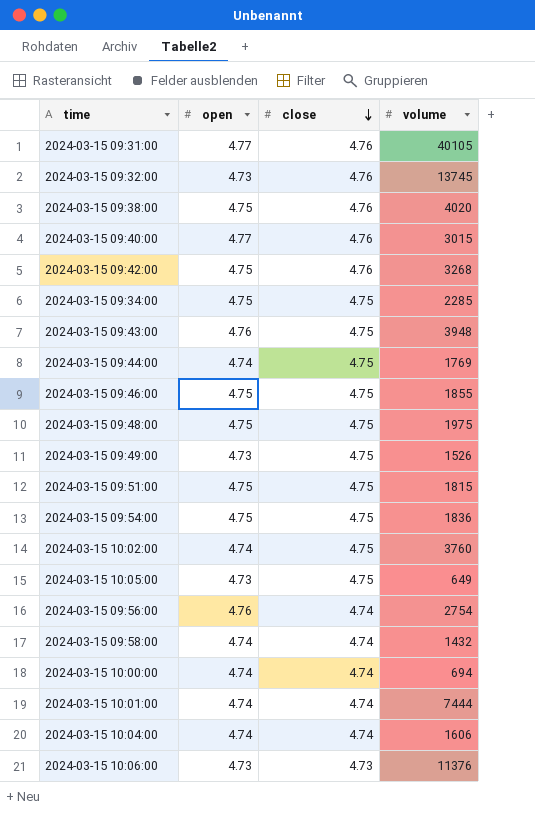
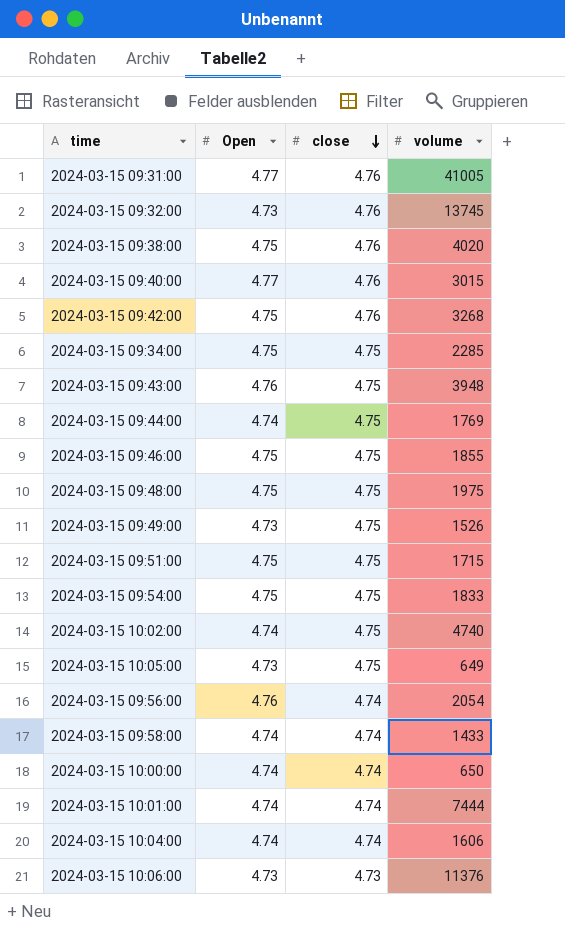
column name: open -> Open
2024-03-15 09:31:00 | volume: 40105 -> 41005
2024-03-15 09:51:00 | volume: 1815 -> 1715
2024-03-15 09:54:00 | volume: 1836 -> 1833
2024-03-15 10:02:00 | volume: 3760 -> 4740
2024-03-15 09:56:00 | volume: 2754 -> 2054
2024-03-15 09:58:00 | volume: 1432 -> 1433
2024-03-15 10:00:00 | volume: 694 -> 650

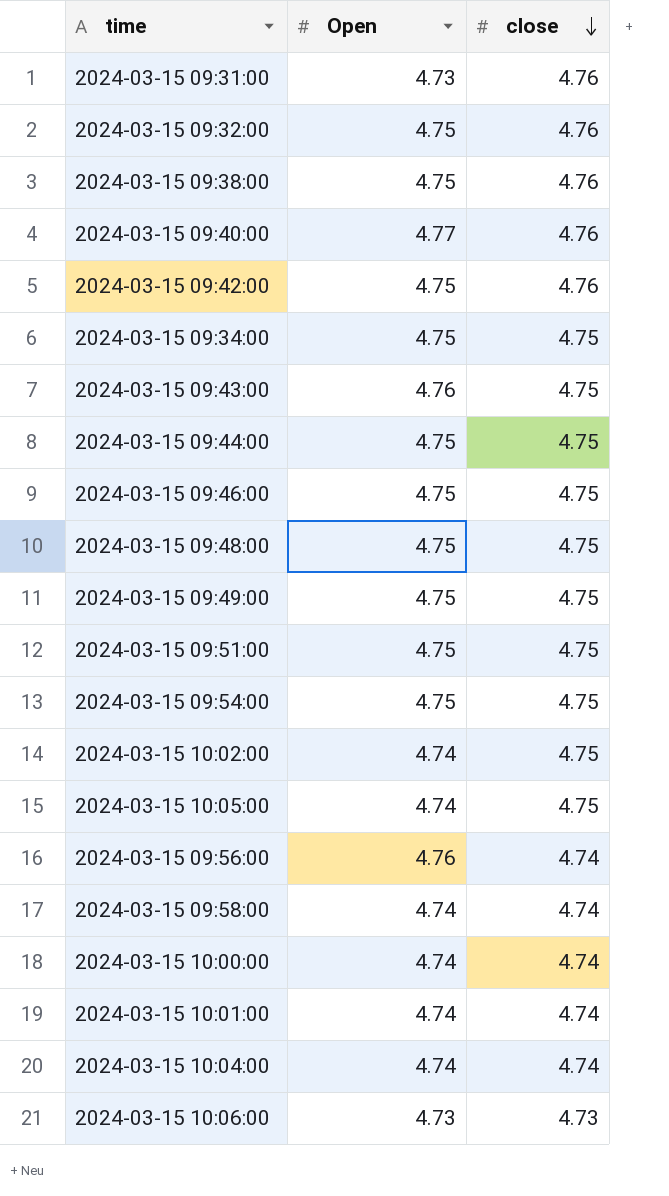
column volume | position: 4 -> none
2024-03-15 09:31:00 | Open: 4.77 -> 4.73
2024-03-15 09:32:00 | Open: 4.73 -> 4.75
2024-03-15 09:44:00 | Open: 4.74 -> 4.75
2024-03-15 09:49:00 | Open: 4.73 -> 4.75
2024-03-15 10:05:00 | Open: 4.73 -> 4.74

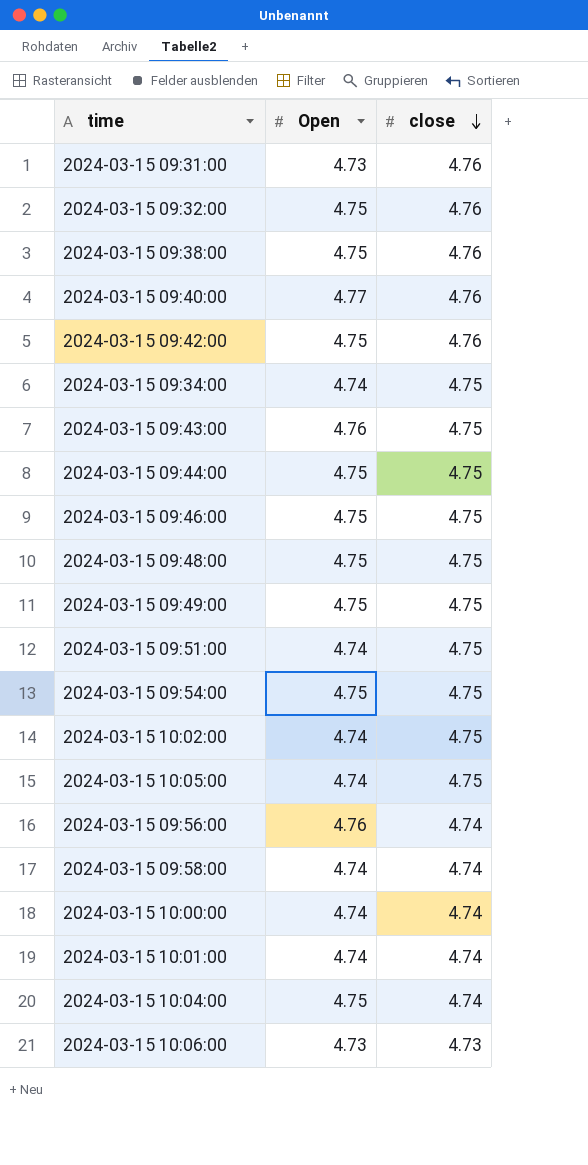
2024-03-15 09:34:00 | Open: 4.75 -> 4.74
2024-03-15 09:51:00 | Open: 4.75 -> 4.74
2024-03-15 10:04:00 | Open: 4.74 -> 4.75

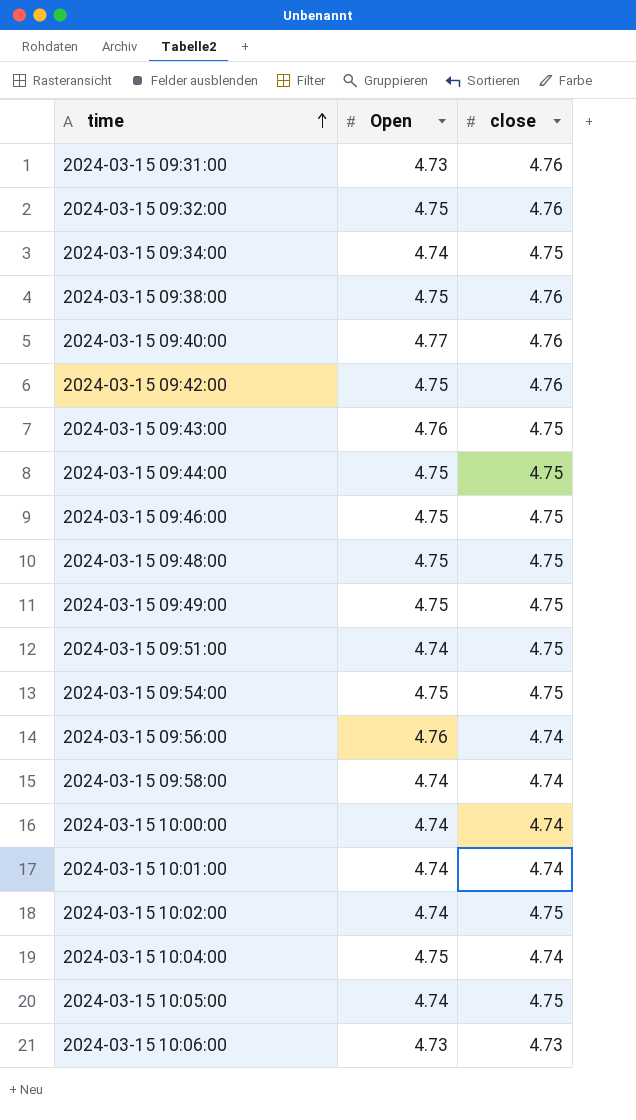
row order: close descending -> time ascending

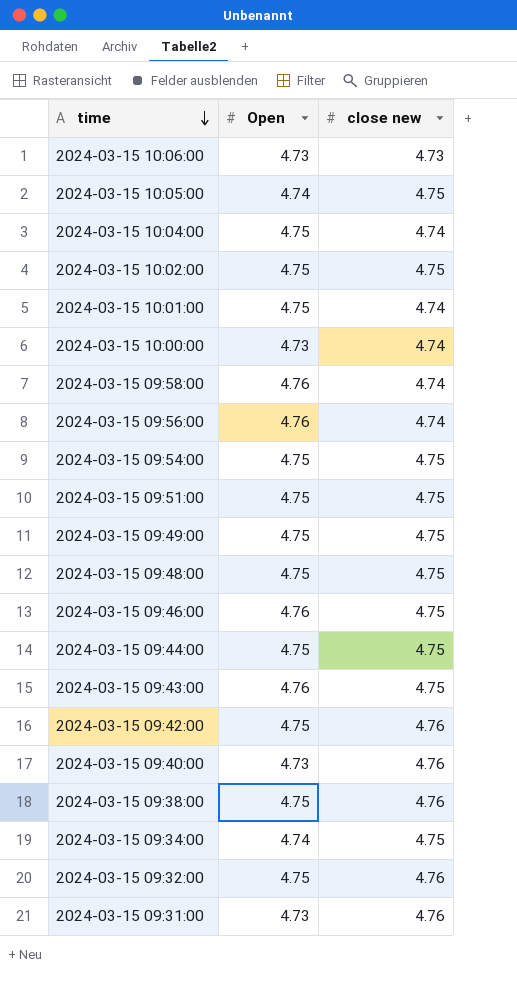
row order: time ascending -> time descending
column name: close -> close new
2024-03-15 10:02:00 | Open: 4.74 -> 4.75
2024-03-15 10:01:00 | Open: 4.74 -> 4.75
2024-03-15 10:00:00 | Open: 4.74 -> 4.73
2024-03-15 09:58:00 | Open: 4.74 -> 4.76
2024-03-15 09:51:00 | Open: 4.74 -> 4.75
2024-03-15 09:46:00 | Open: 4.75 -> 4.76
2024-03-15 09:40:00 | Open: 4.77 -> 4.73

